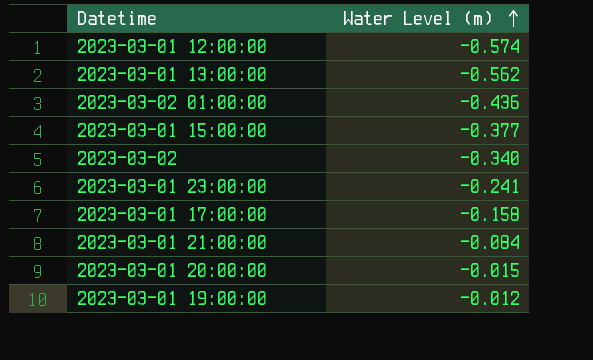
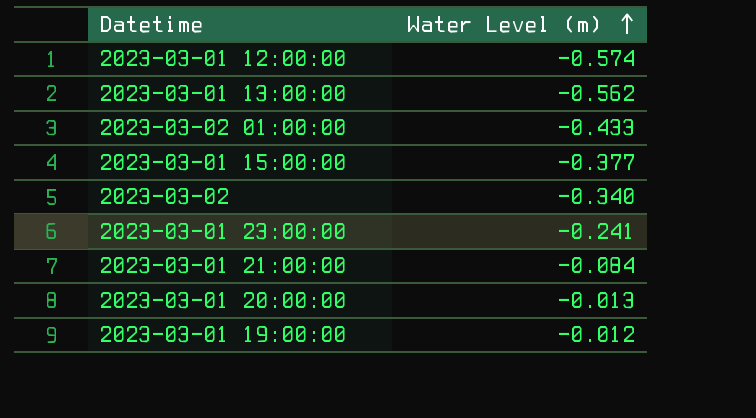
row 2023-03-01 17:00:00: -0.158 -> none
2023-03-02 01:00:00 | Water Level (m): -0.436 -> -0.433
2023-03-01 20:00:00 | Water Level (m): -0.015 -> -0.013

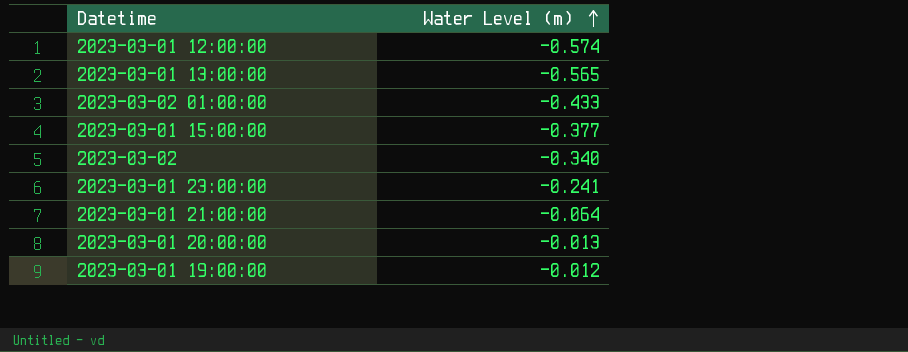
2023-03-01 13:00:00 | Water Level (m): -0.562 -> -0.565
2023-03-01 21:00:00 | Water Level (m): -0.084 -> -0.064

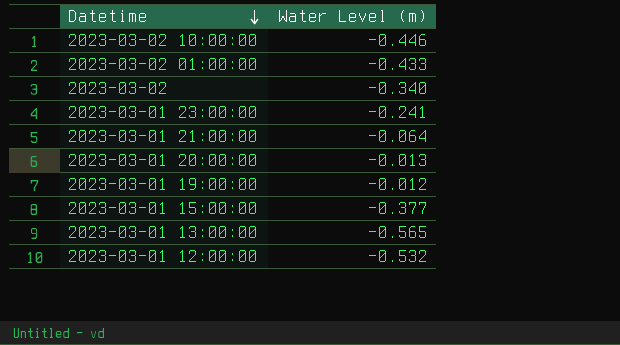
row order: Water Level (m) ascending -> Datetime descending
row 2023-03-02 10:00:00: none -> -0.446
2023-03-01 12:00:00 | Water Level (m): -0.574 -> -0.532

